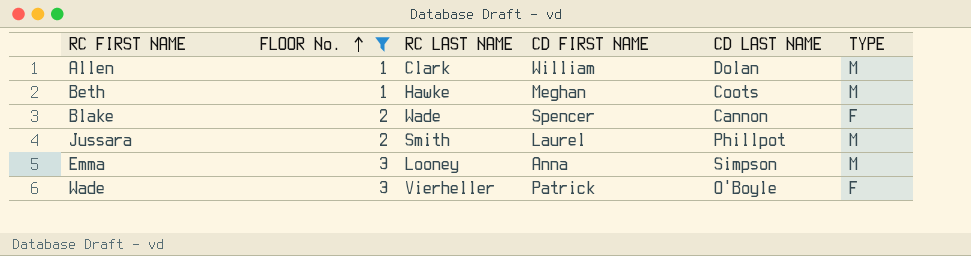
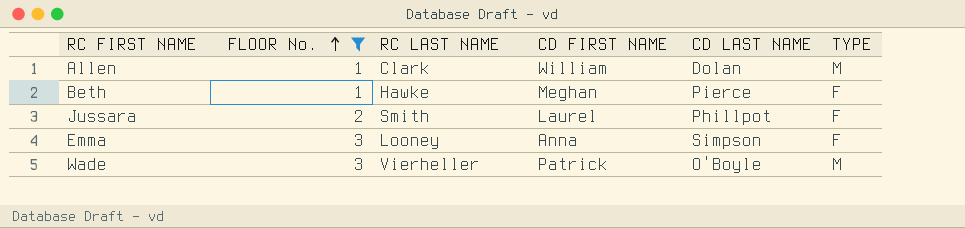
row Blake: 2 | Wade | Spencer | Cannon | F -> none
Beth | CD LAST NAME: Coots -> Pierce
Beth | TYPE: M -> F
Jussara | TYPE: M -> F
Emma | TYPE: M -> F
Wade | TYPE: F -> M

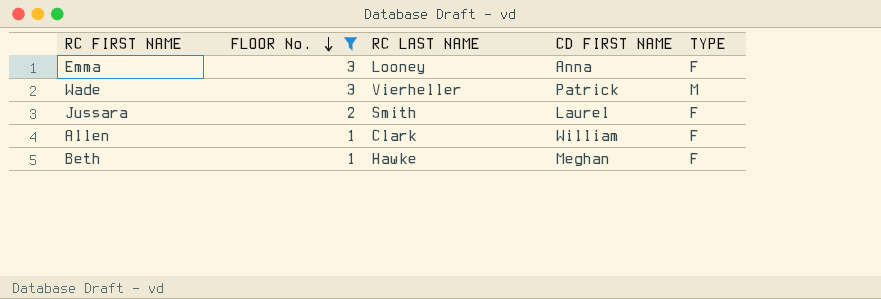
row order: FLOOR No. ascending -> FLOOR No. descending
column CD LAST NAME | position: 5 -> none
Allen | TYPE: M -> F

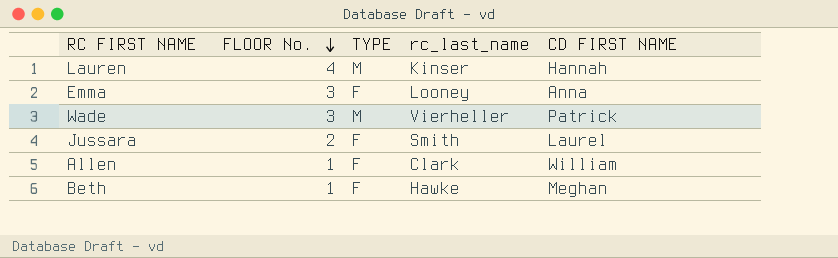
filter: FLOOR No. != 4 -> none
column TYPE | position: 5 -> 3
column name: RC LAST NAME -> rc_last_name

